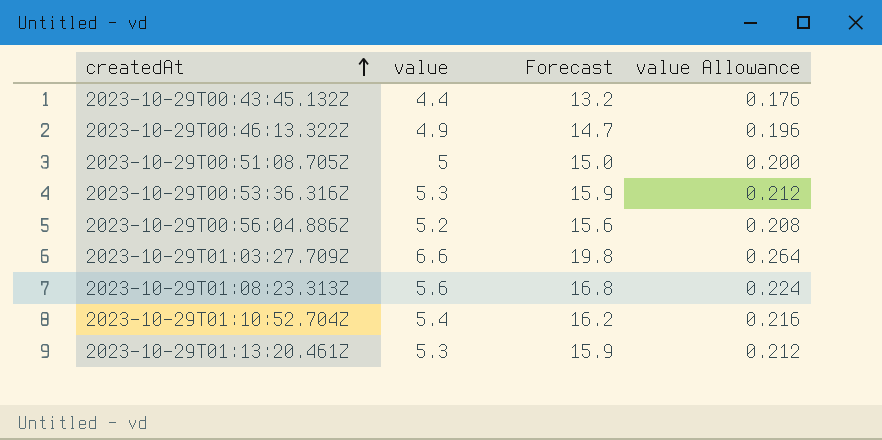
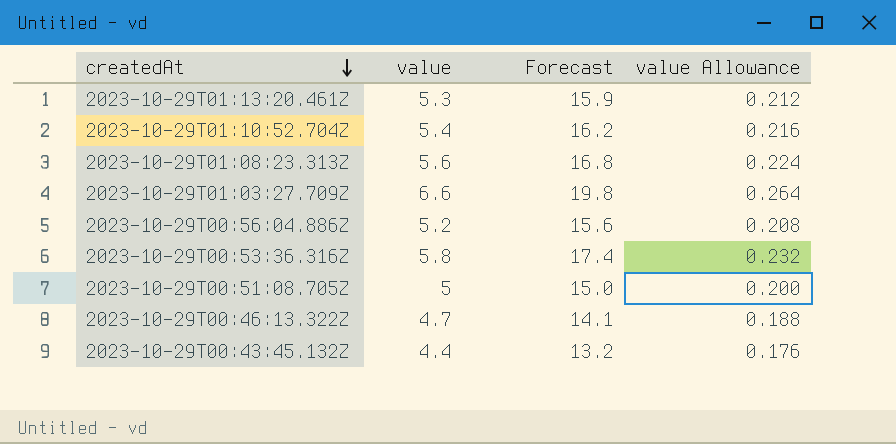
row order: createdAt ascending -> createdAt descending
2023-10-29T00:53:36.316Z | value: 5.3 -> 5.8
2023-10-29T00:53:36.316Z | Forecast: 15.9 -> 17.4
2023-10-29T00:53:36.316Z | value Allowance: 0.212 -> 0.232
2023-10-29T00:46:13.322Z | value: 4.9 -> 4.7
2023-10-29T00:46:13.322Z | Forecast: 14.7 -> 14.1
2023-10-29T00:46:13.322Z | value Allowance: 0.196 -> 0.188

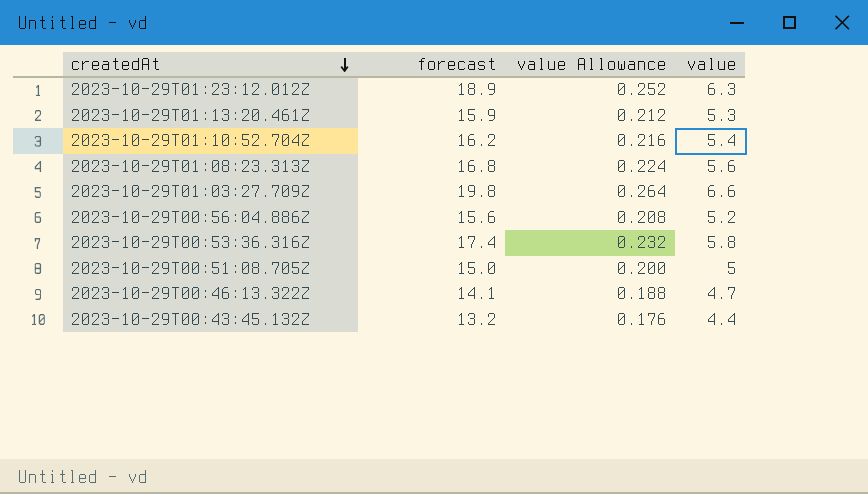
column name: Forecast -> forecast
column value | position: 2 -> 4
row 2023-10-29T01:23:12.012Z: none -> 18.9 | 0.252 | 6.3

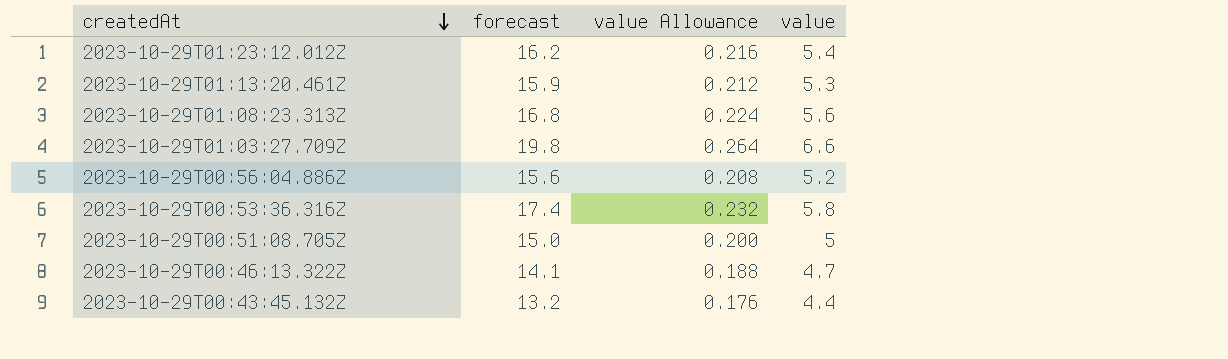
row 2023-10-29T01:10:52.704Z: 16.2 | 0.216 | 5.4 -> none
2023-10-29T01:23:12.012Z | forecast: 18.9 -> 16.2
2023-10-29T01:23:12.012Z | value Allowance: 0.252 -> 0.216
2023-10-29T01:23:12.012Z | value: 6.3 -> 5.4

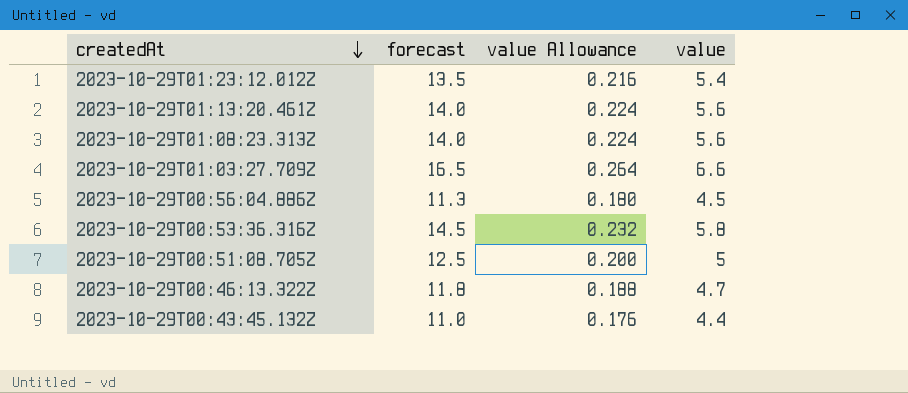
column forecast | formula: [value] * 3 -> [value] * 2.5
2023-10-29T01:13:20.461Z | value Allowance: 0.212 -> 0.224
2023-10-29T01:13:20.461Z | value: 5.3 -> 5.6
2023-10-29T00:56:04.886Z | value Allowance: 0.208 -> 0.180
2023-10-29T00:56:04.886Z | value: 5.2 -> 4.5

